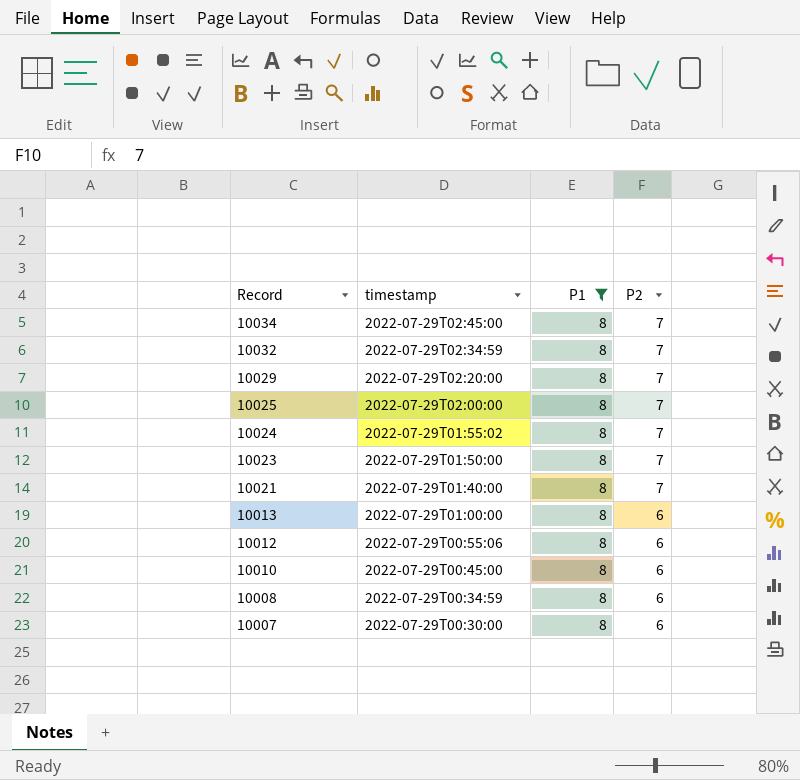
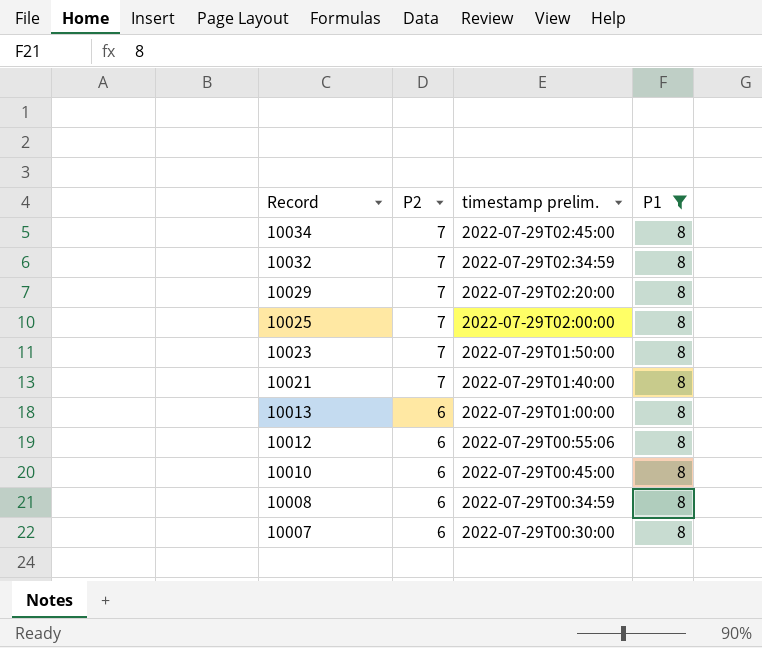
column P2 | position: 4 -> 2
column name: timestamp -> timestamp prelim.
row 10024: 2022-07-29T01:55:02 | 8 | 7 -> none

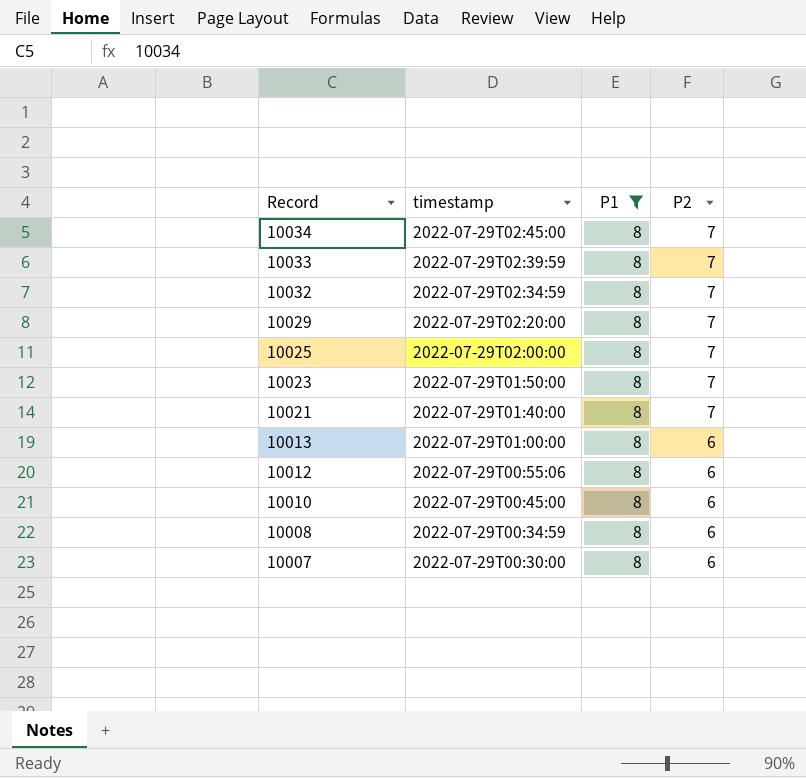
column name: timestamp prelim. -> timestamp
column P2 | position: 2 -> 4
row 10033: none -> 2022-07-29T02:39:59 | 8 | 7

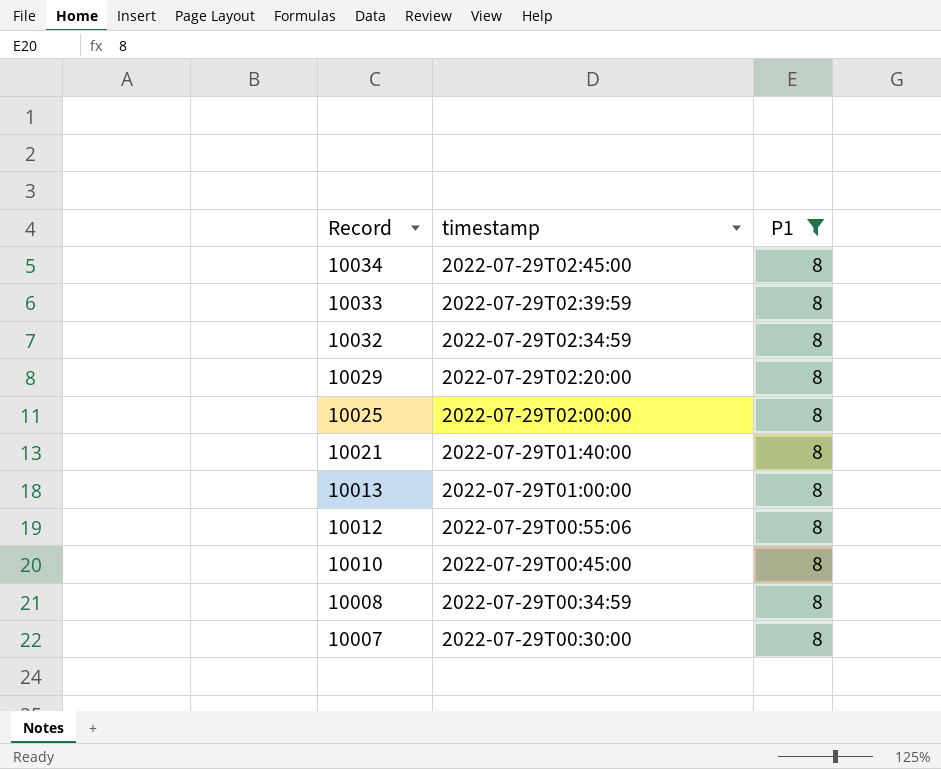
column P2 | position: 4 -> none
row 10023: 2022-07-29T01:50:00 | 8 | 7 -> none

